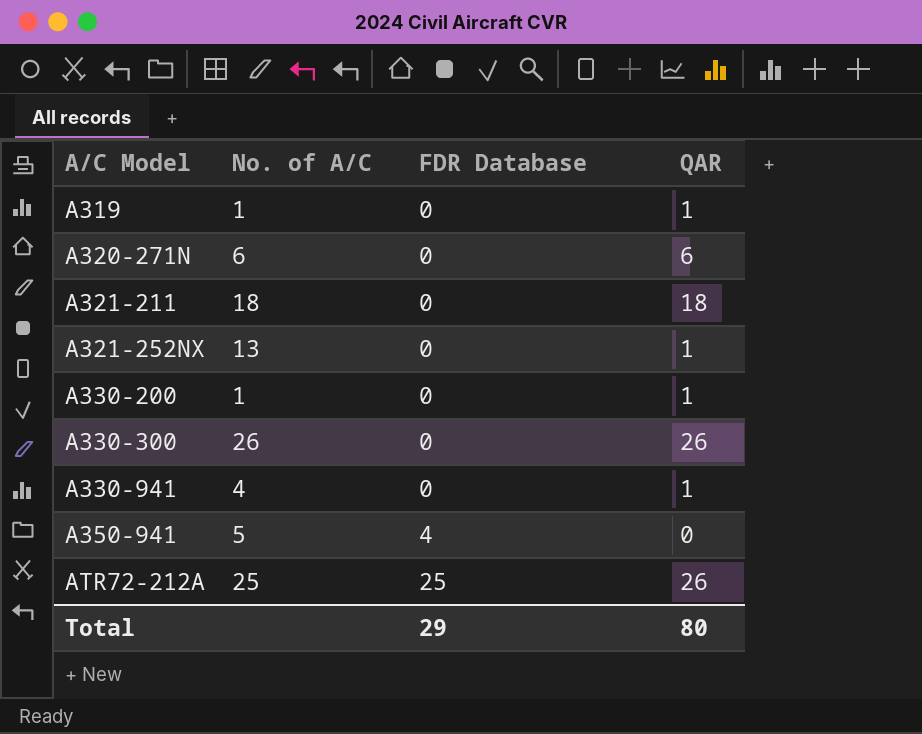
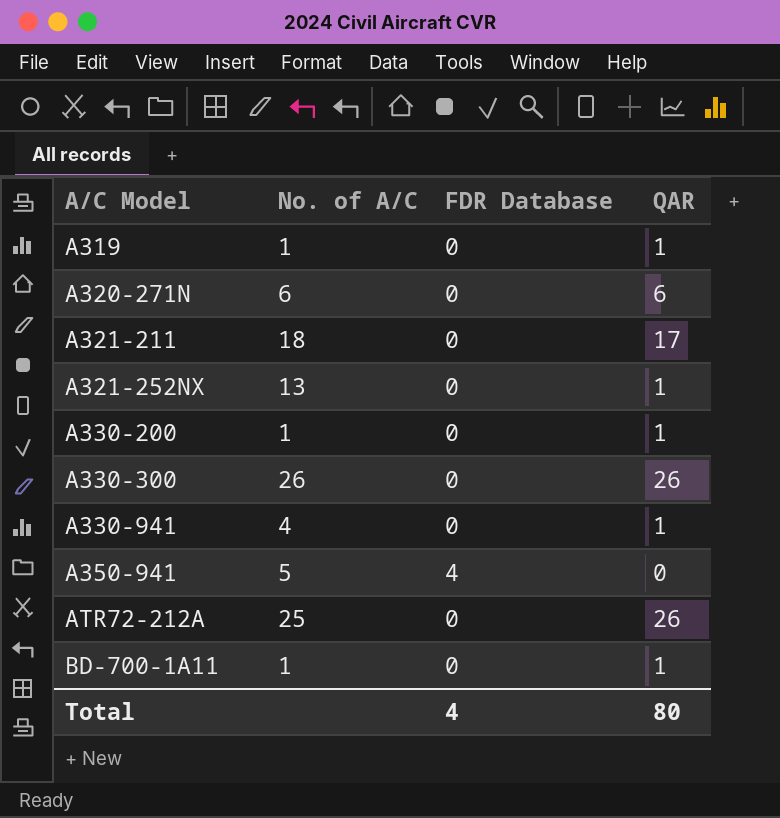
A321-211 | QAR: 18 -> 17
ATR72-212A | FDR Database: 25 -> 0
row BD-700-1A11: none -> 1 | 0 | 1
Total | FDR Database: 29 -> 4

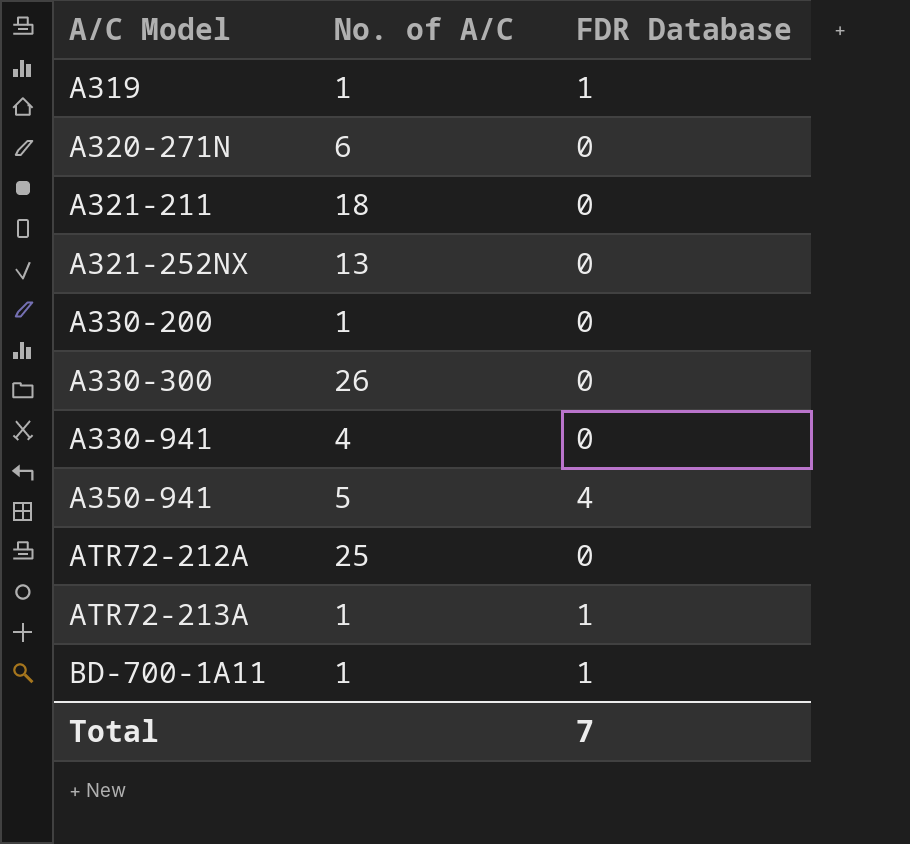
column QAR | position: 4 -> none
A319 | FDR Database: 0 -> 1
row ATR72-213A: none -> 1 | 1
BD-700-1A11 | FDR Database: 0 -> 1
Total | FDR Database: 4 -> 7

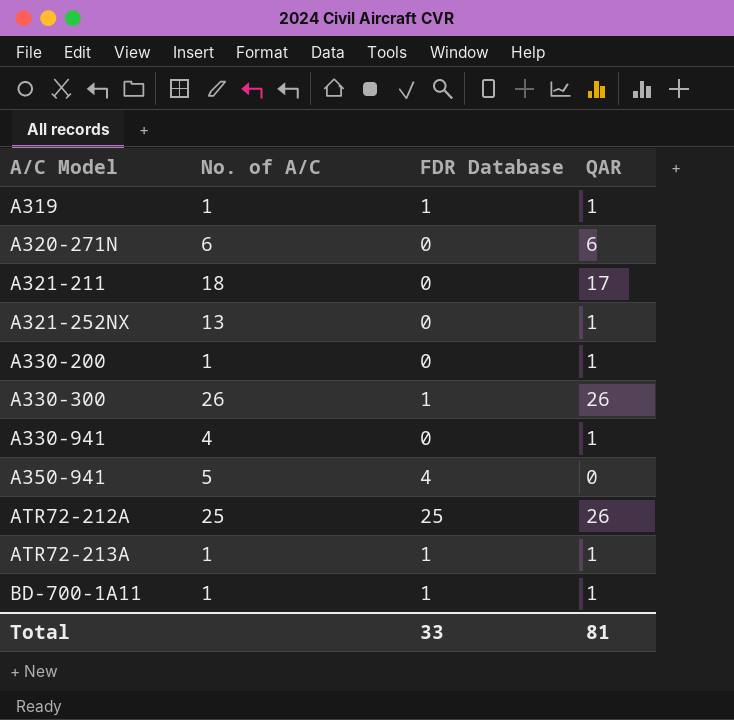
column QAR | position: none -> 4
A330-300 | FDR Database: 0 -> 1
ATR72-212A | FDR Database: 0 -> 25
Total | FDR Database: 7 -> 33

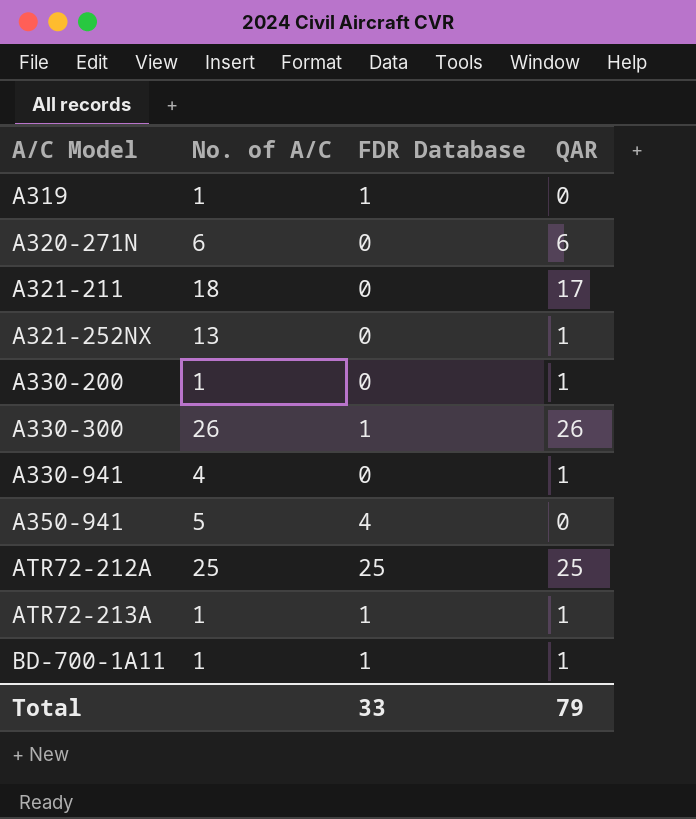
A319 | QAR: 1 -> 0
ATR72-212A | QAR: 26 -> 25
Total | QAR: 81 -> 79

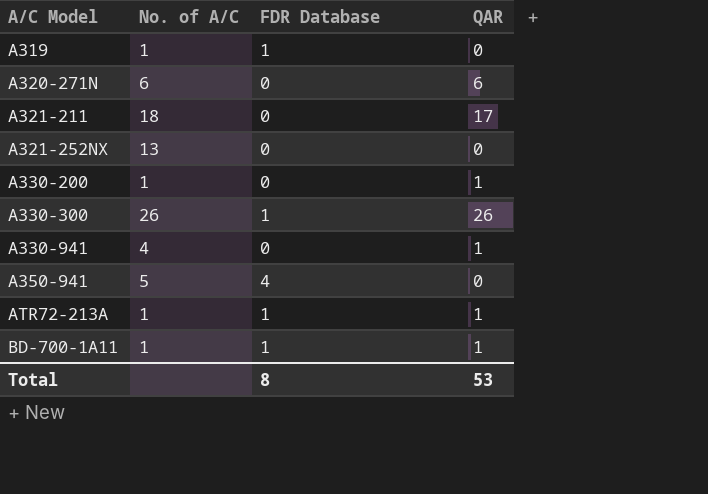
row ATR72-212A: 25 | 25 | 25 -> none
A321-252NX | QAR: 1 -> 0
Total | FDR Database: 33 -> 8
Total | QAR: 79 -> 53

